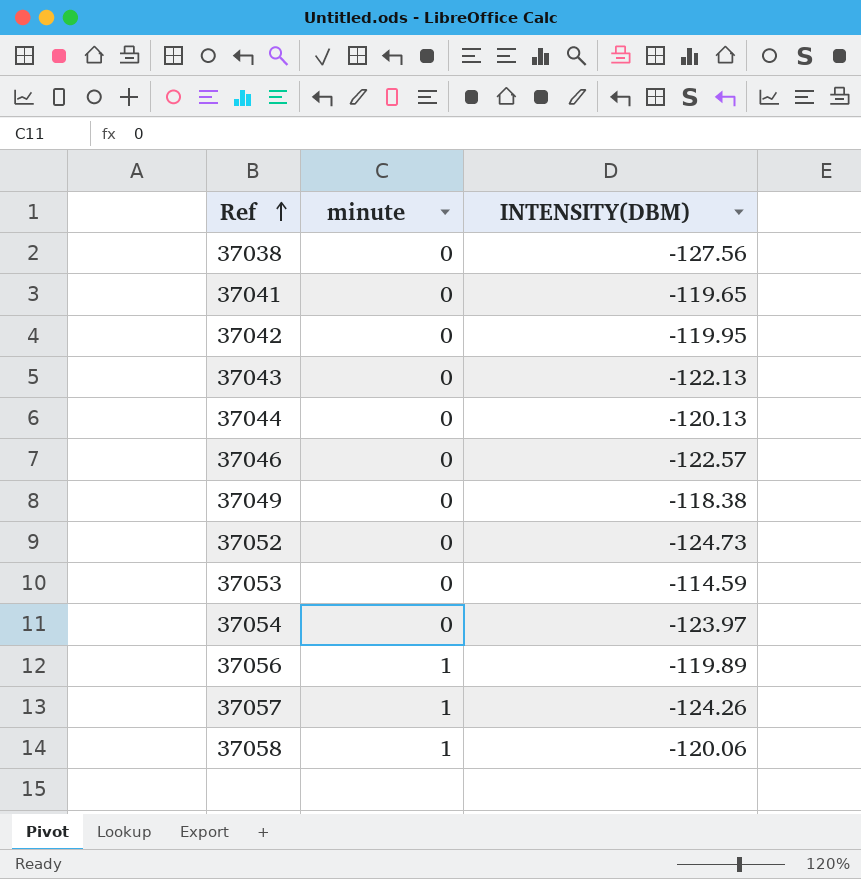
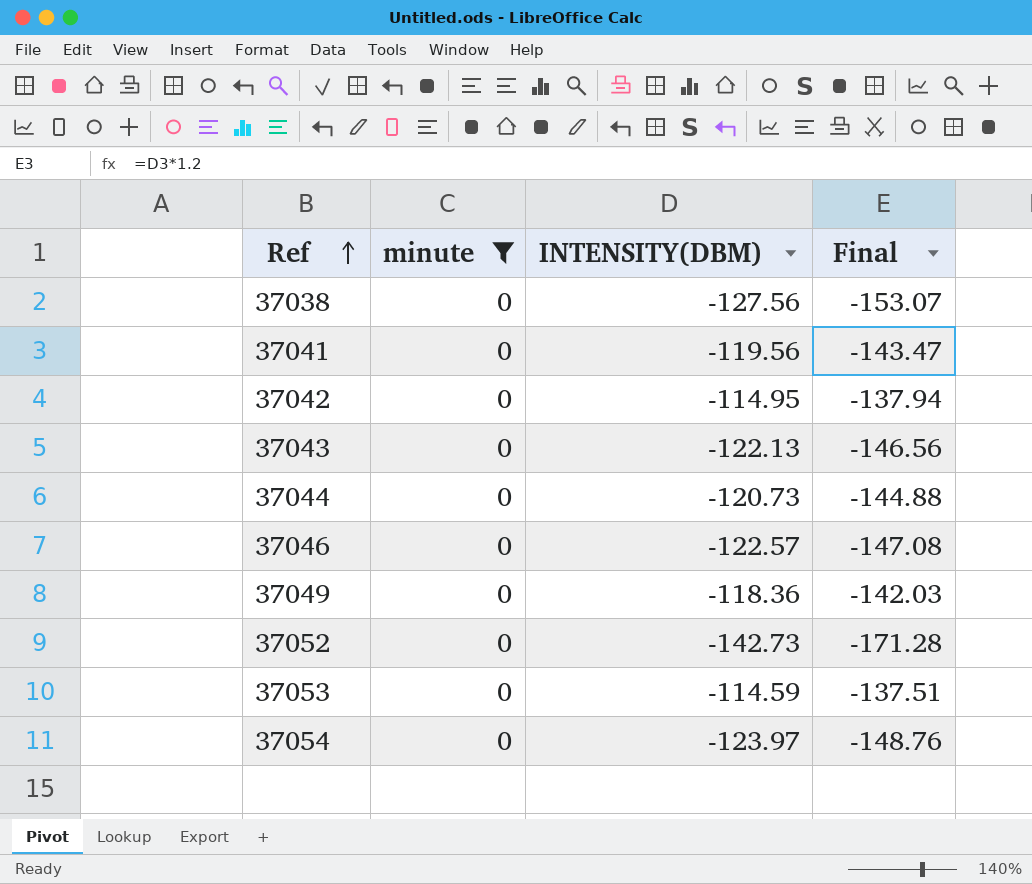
filter: none -> minute = 0
column Final | formula: none -> [INTENSITY(DBM)] * 1.2
37041 | INTENSITY(DBM): -119.65 -> -119.56
37042 | INTENSITY(DBM): -119.95 -> -114.95
37044 | INTENSITY(DBM): -120.13 -> -120.73
37049 | INTENSITY(DBM): -118.38 -> -118.36
37052 | INTENSITY(DBM): -124.73 -> -142.73

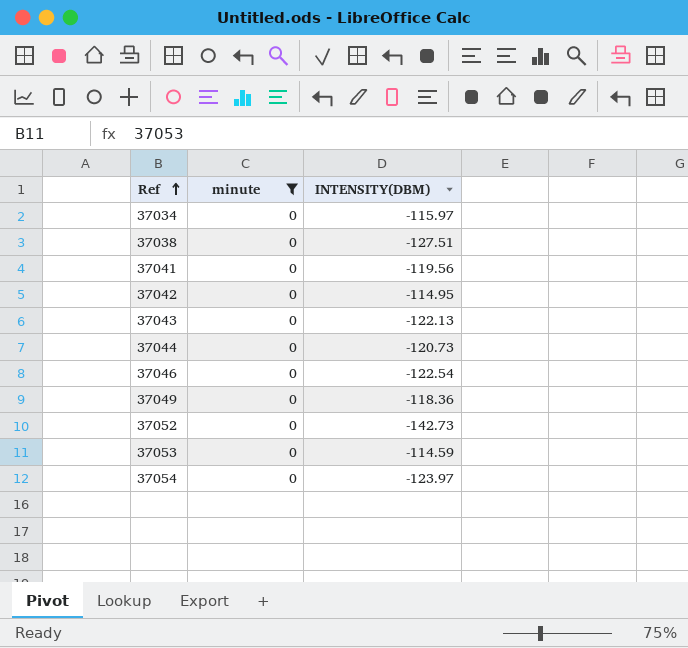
column Final | formula: [INTENSITY(DBM)] * 1.2 -> none
row 37034: none -> 0 | -115.97
37038 | INTENSITY(DBM): -127.56 -> -127.51
37046 | INTENSITY(DBM): -122.57 -> -122.54

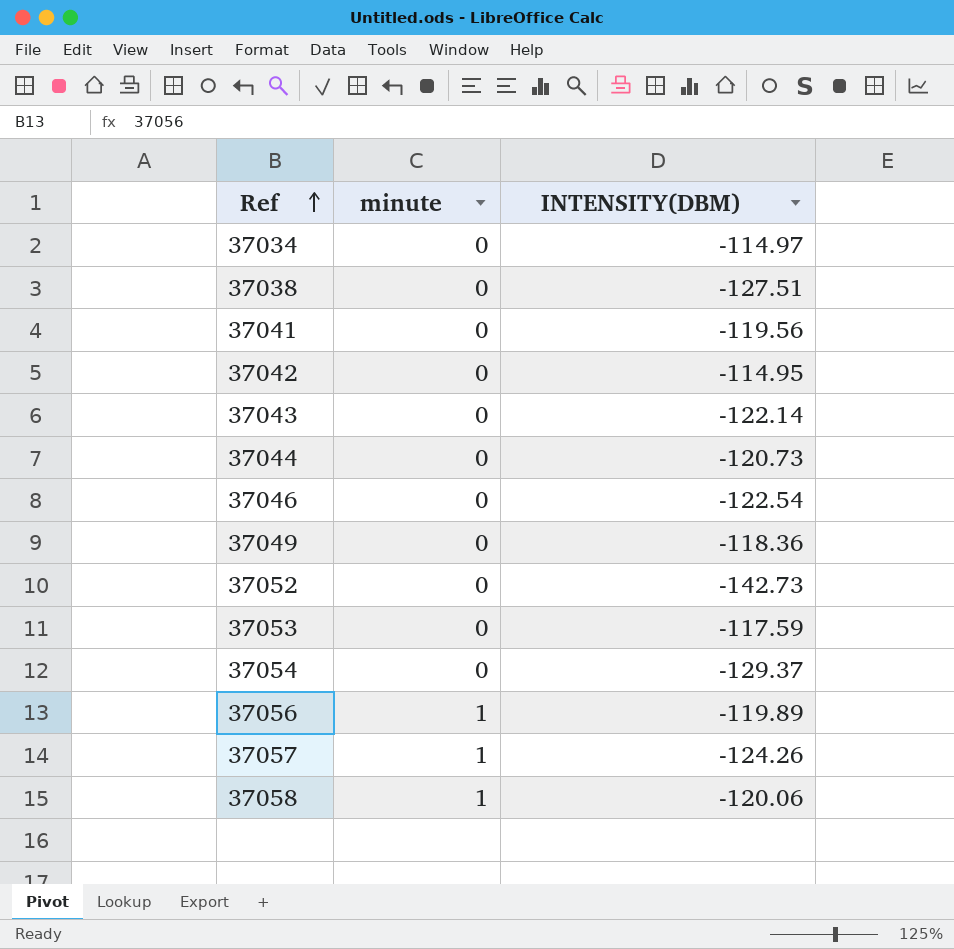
filter: minute = 0 -> none
37034 | INTENSITY(DBM): -115.97 -> -114.97
37043 | INTENSITY(DBM): -122.13 -> -122.14
37053 | INTENSITY(DBM): -114.59 -> -117.59
37054 | INTENSITY(DBM): -123.97 -> -129.37

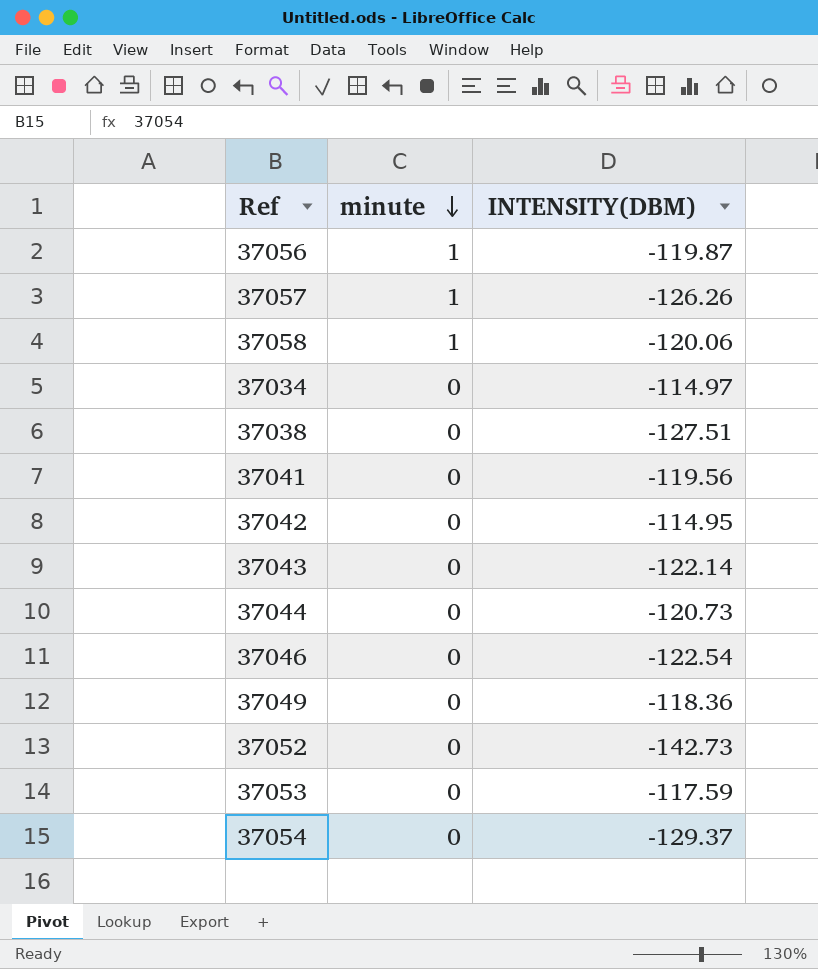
row order: Ref ascending -> minute descending
37056 | INTENSITY(DBM): -119.89 -> -119.87
37057 | INTENSITY(DBM): -124.26 -> -126.26

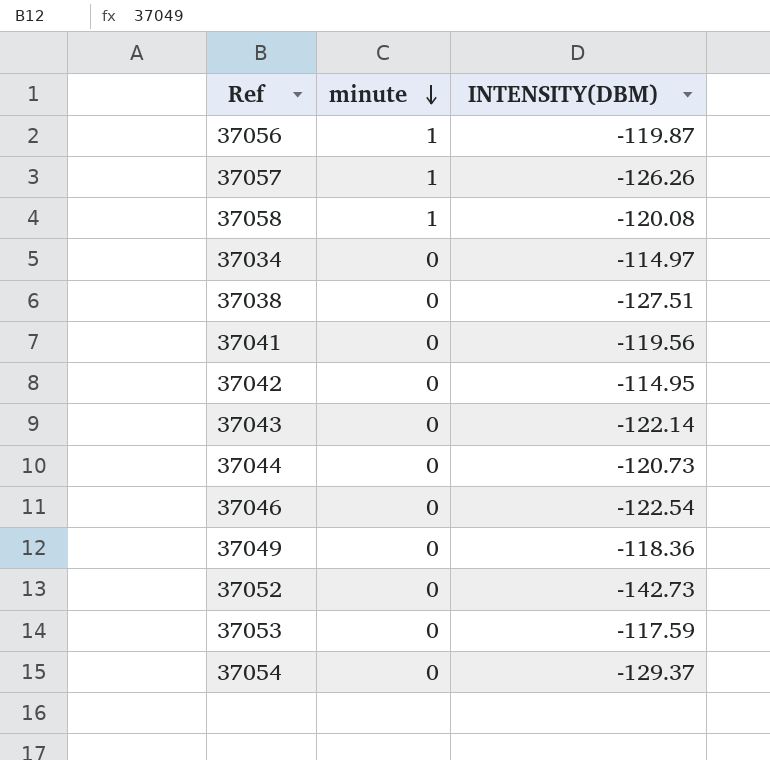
37058 | INTENSITY(DBM): -120.06 -> -120.08

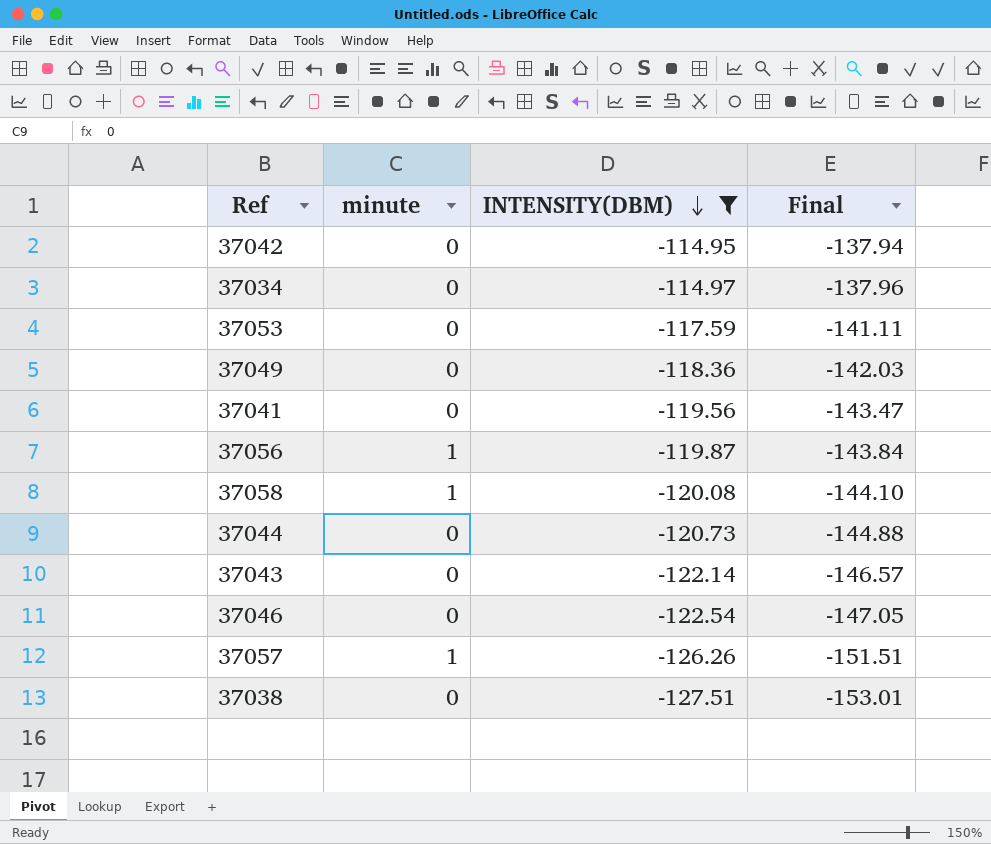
filter: none -> INTENSITY(DBM) >= -127.51
row order: minute descending -> INTENSITY(DBM) descending
column Final | formula: none -> [INTENSITY(DBM)] * 1.2

